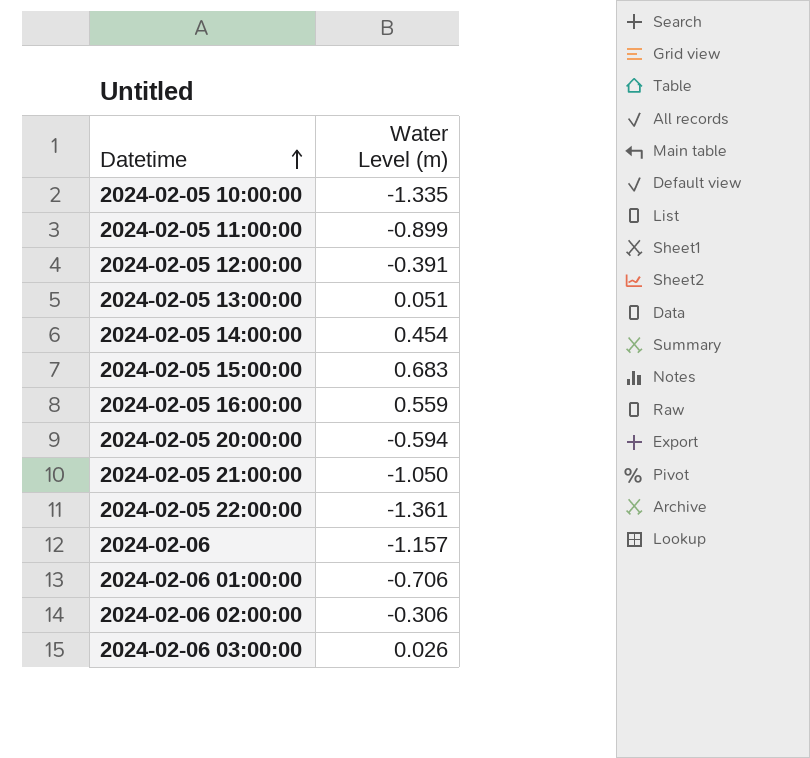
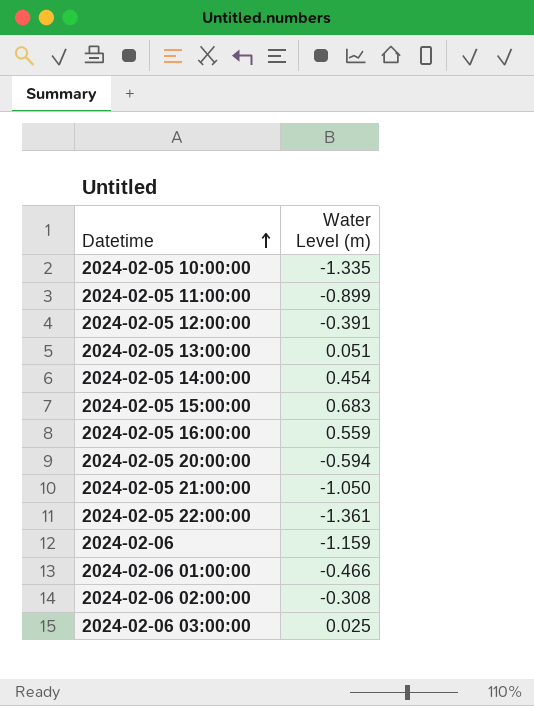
2024-02-06 | Water Level (m): -1.157 -> -1.159
2024-02-06 01:00:00 | Water Level (m): -0.706 -> -0.466
2024-02-06 02:00:00 | Water Level (m): -0.306 -> -0.308
2024-02-06 03:00:00 | Water Level (m): 0.026 -> 0.025

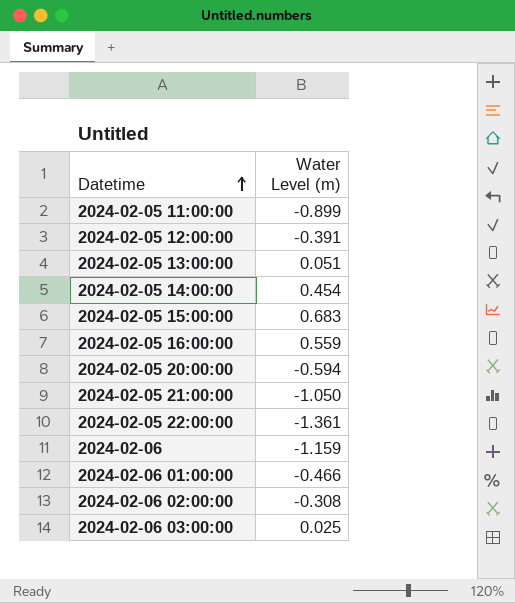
row 2024-02-05 10:00:00: -1.335 -> none

